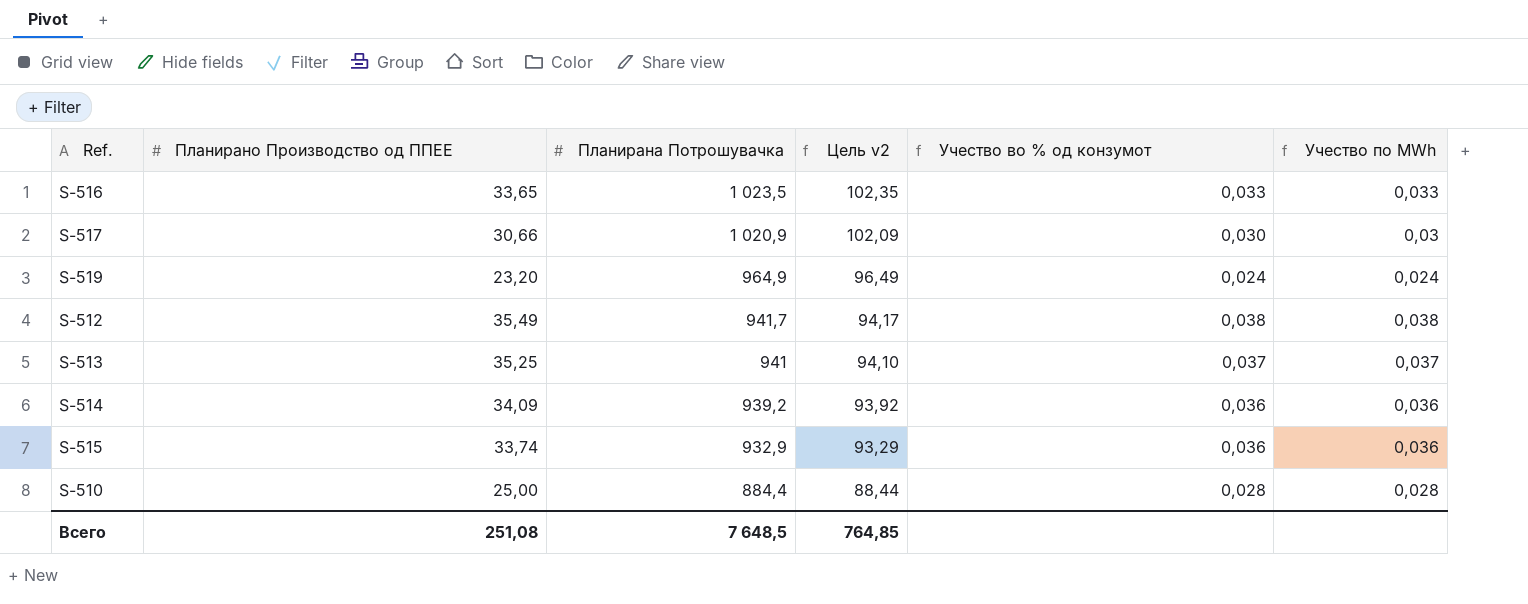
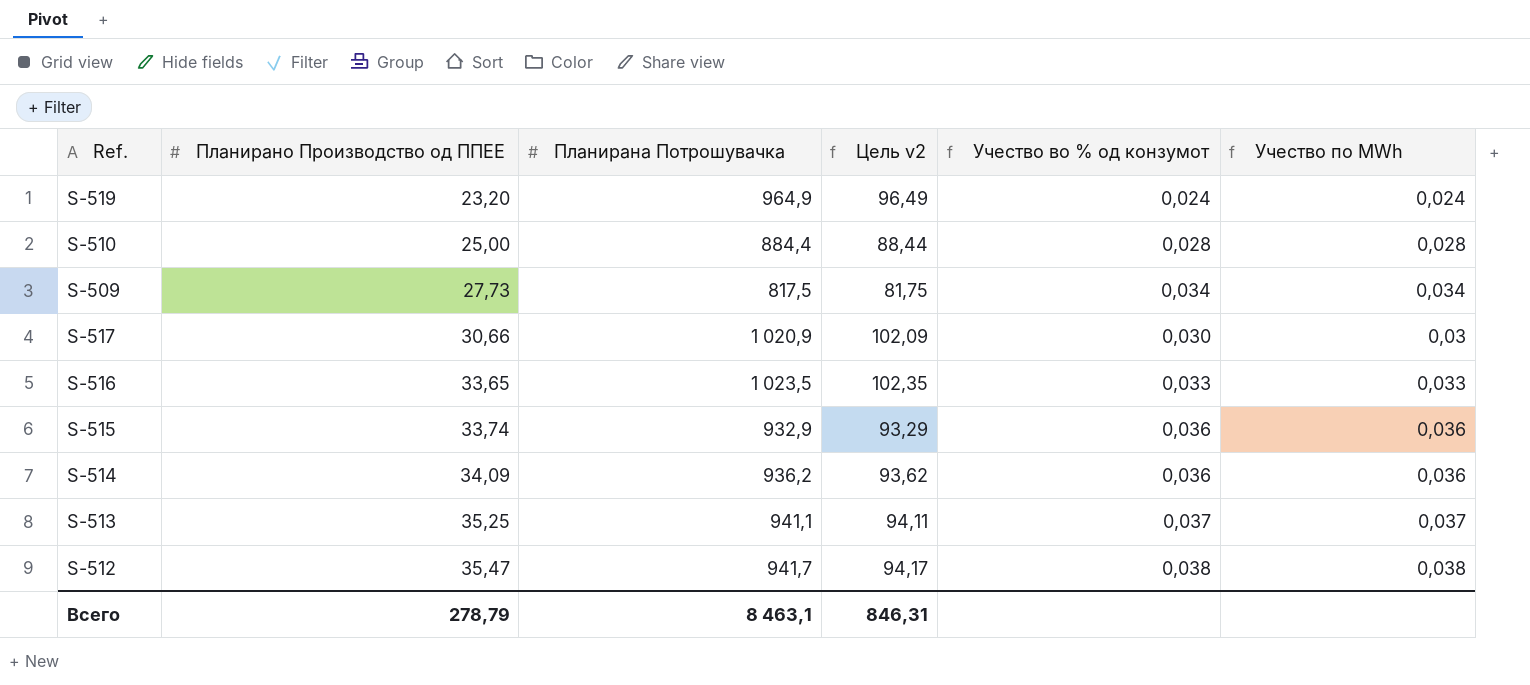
row order: Планирана Потрошувачка descending -> Планирано Производство од ППЕЕ ascending
row S-509: none -> 27,73 | 817,5 | 81,75 | 0,034 | 0,034
S-514 | Планирана Потрошувачка: 939,2 -> 936,2
S-514 | Цель v2: 93,92 -> 93,62
S-513 | Планирана Потрошувачка: 941 -> 941,1
S-513 | Цель v2: 94,10 -> 94,11
S-512 | Планирано Производство од ППЕЕ: 35,49 -> 35,47
Всего | Планирано Производство од ППЕЕ: 251,08 -> 278,79
Всего | Планирана Потрошувачка: 7 648,5 -> 8 463,1
Всего | Цель v2: 764,85 -> 846,31

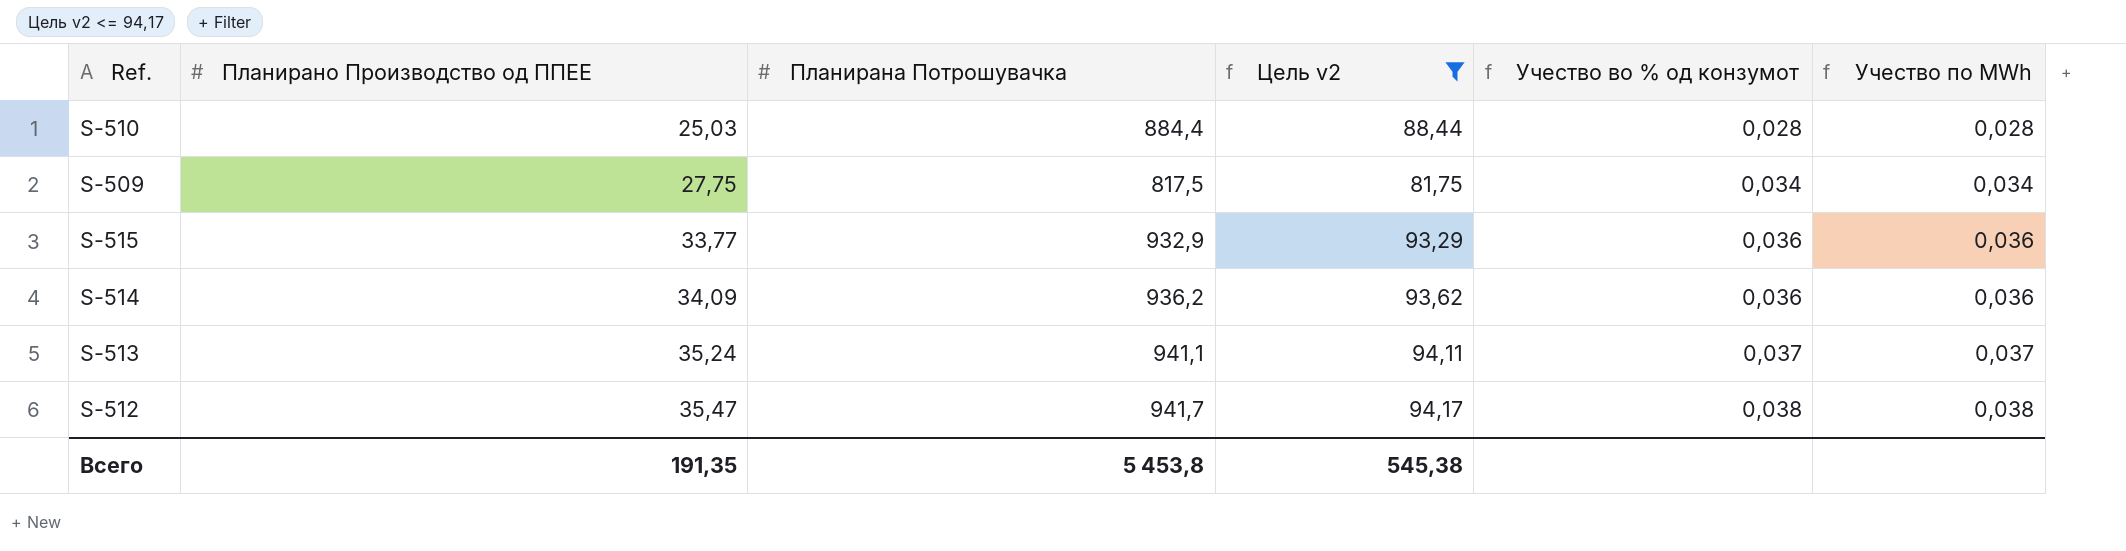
filter: none -> Цель v2 <= 94,17
S-510 | Планирано Производство од ППЕЕ: 25,00 -> 25,03
S-509 | Планирано Производство од ППЕЕ: 27,73 -> 27,75
S-515 | Планирано Производство од ППЕЕ: 33,74 -> 33,77
S-513 | Планирано Производство од ППЕЕ: 35,25 -> 35,24
Всего | Планирано Производство од ППЕЕ: 278,79 -> 191,35
Всего | Планирана Потрошувачка: 8 463,1 -> 5 453,8
Всего | Цель v2: 846,31 -> 545,38

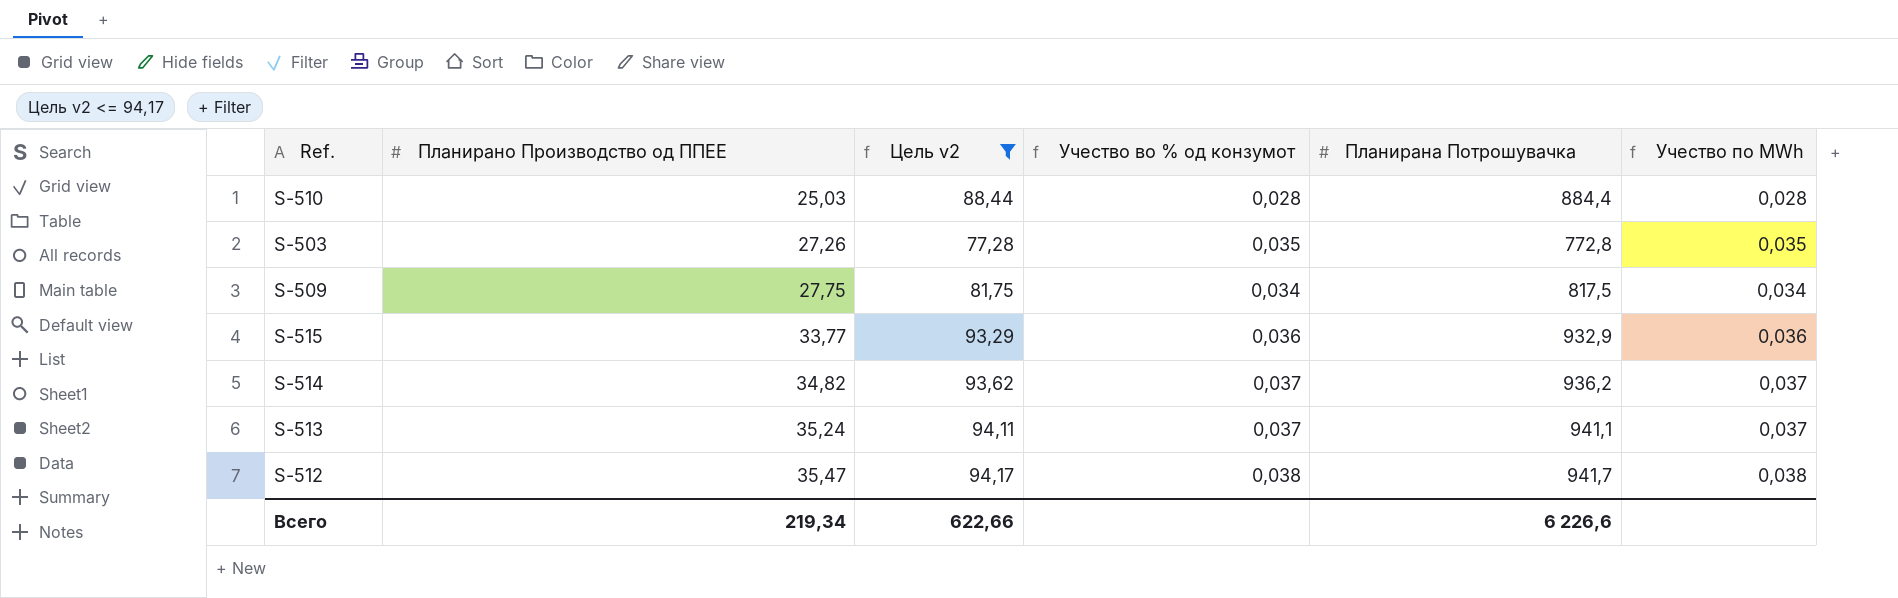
column Планирана Потрошувачка | position: 3 -> 5
row S-503: none -> 27,26 | 77,28 | 0,035 | 772,8 | 0,035
S-514 | Планирано Производство од ППЕЕ: 34,09 -> 34,82
S-514 | Учество во % од конзумот: 0,036 -> 0,037
S-514 | Учество по MWh: 0,036 -> 0,037
Всего | Планирано Производство од ППЕЕ: 191,35 -> 219,34
Всего | Цель v2: 545,38 -> 622,66
Всего | Планирана Потрошувачка: 5 453,8 -> 6 226,6

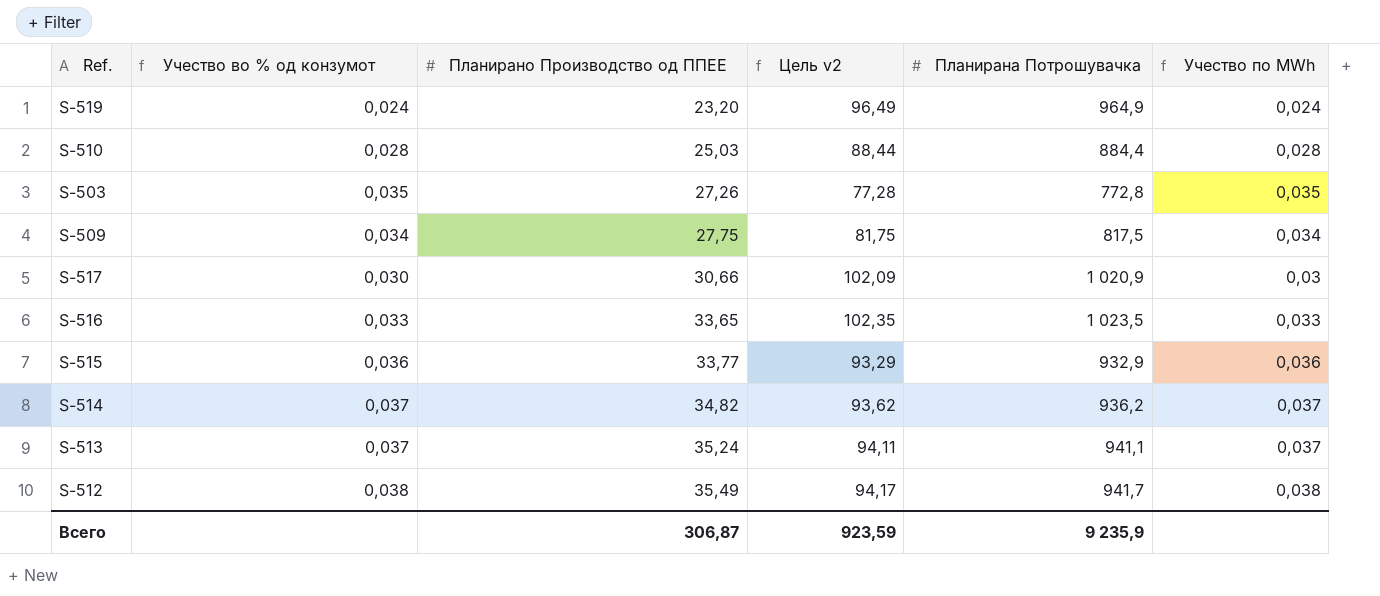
filter: Цель v2 <= 94,17 -> none
column Учество во % од конзумот | position: 4 -> 2
S-512 | Планирано Производство од ППЕЕ: 35,47 -> 35,49
Всего | Планирано Производство од ППЕЕ: 219,34 -> 306,87
Всего | Цель v2: 622,66 -> 923,59
Всего | Планирана Потрошувачка: 6 226,6 -> 9 235,9

